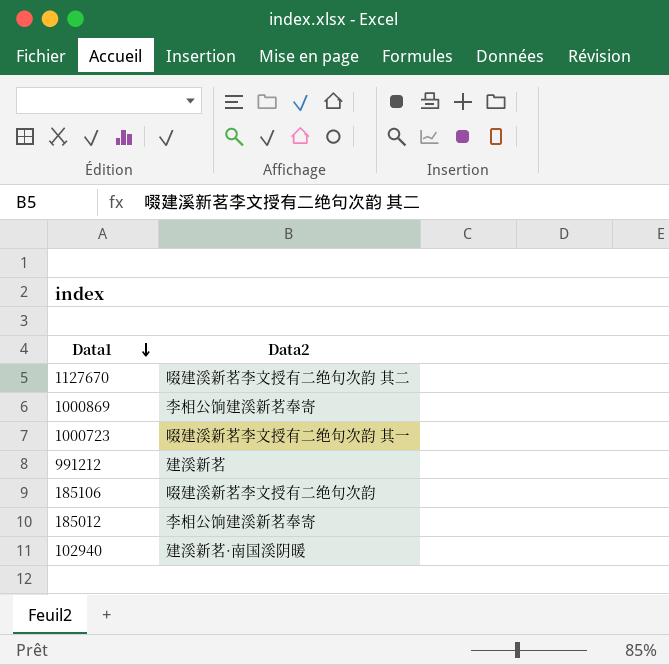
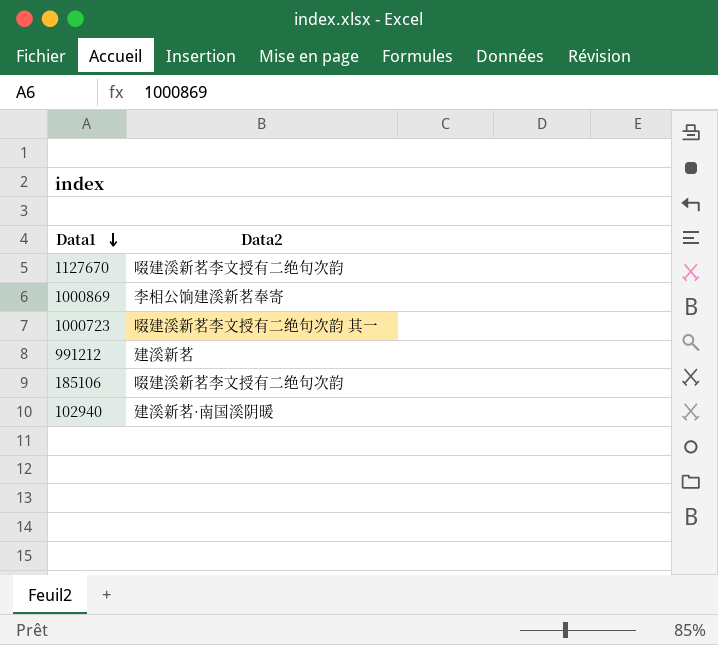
row 185012: 李相公饷建溪新茗奉寄 -> none
1127670 | Data2: 啜建溪新茗李文授有二绝句次韵 其二 -> 啜建溪新茗李文授有二绝句次韵

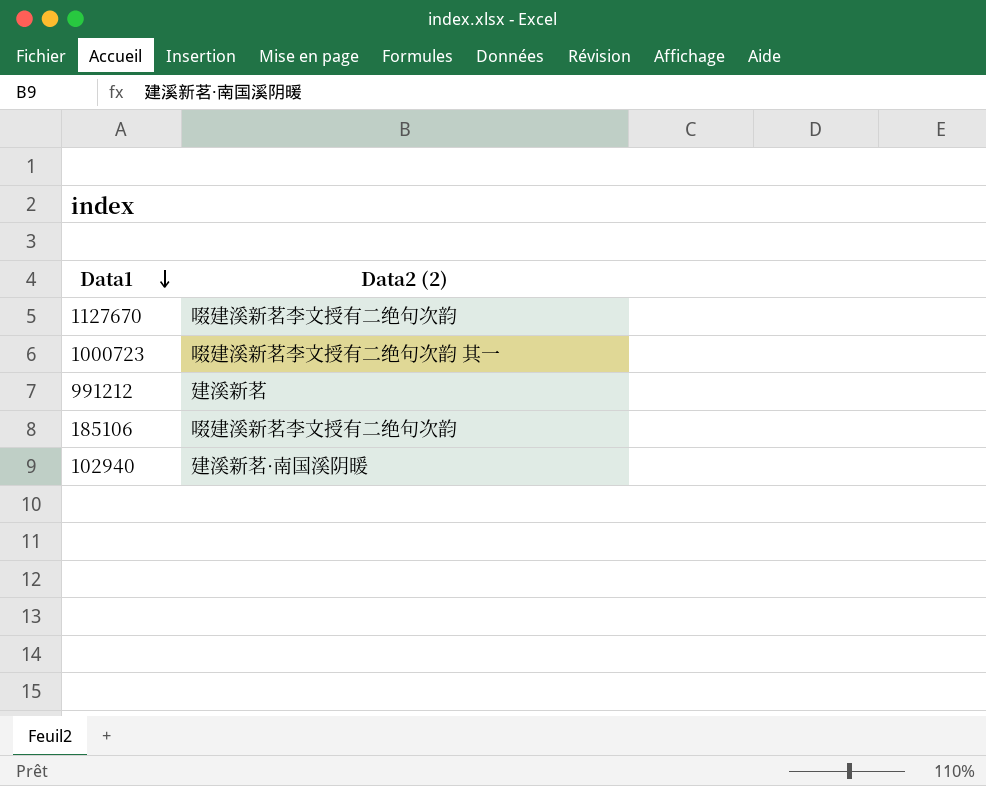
column name: Data2 -> Data2 (2)
row 1000869: 李相公饷建溪新茗奉寄 -> none

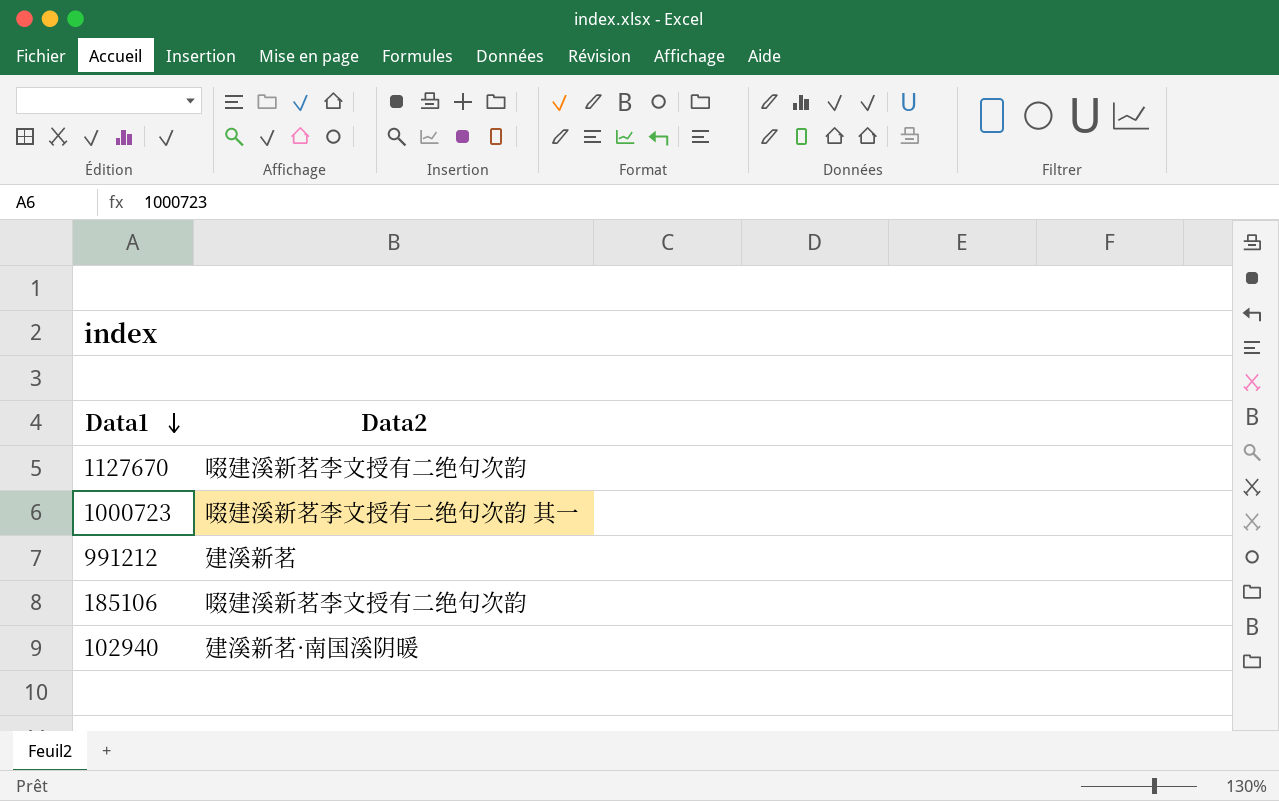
column name: Data2 (2) -> Data2

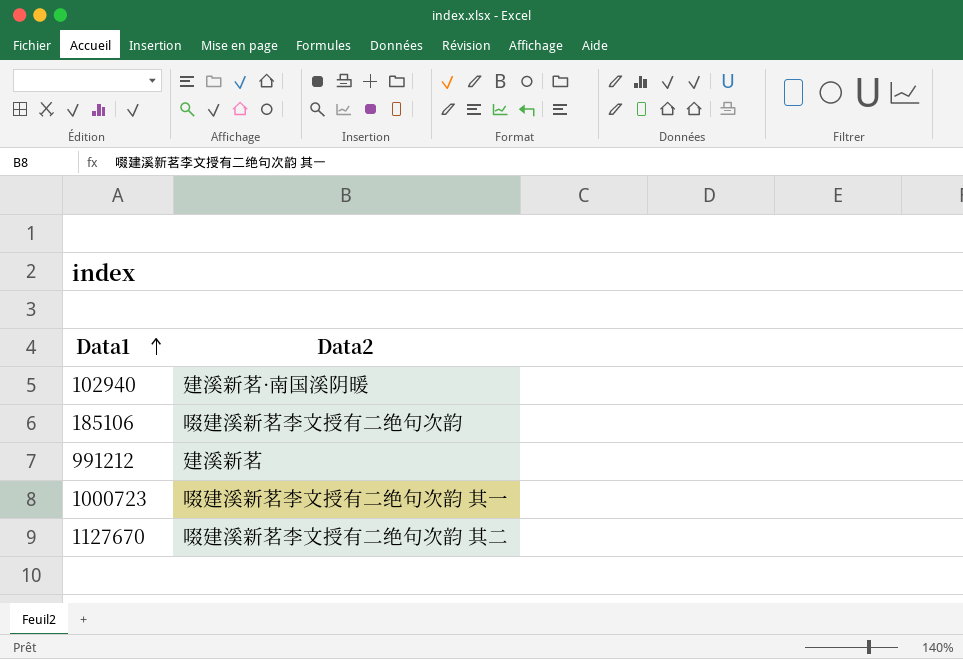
row order: Data1 descending -> Data1 ascending
1127670 | Data2: 啜建溪新茗李文授有二绝句次韵 -> 啜建溪新茗李文授有二绝句次韵 其二

